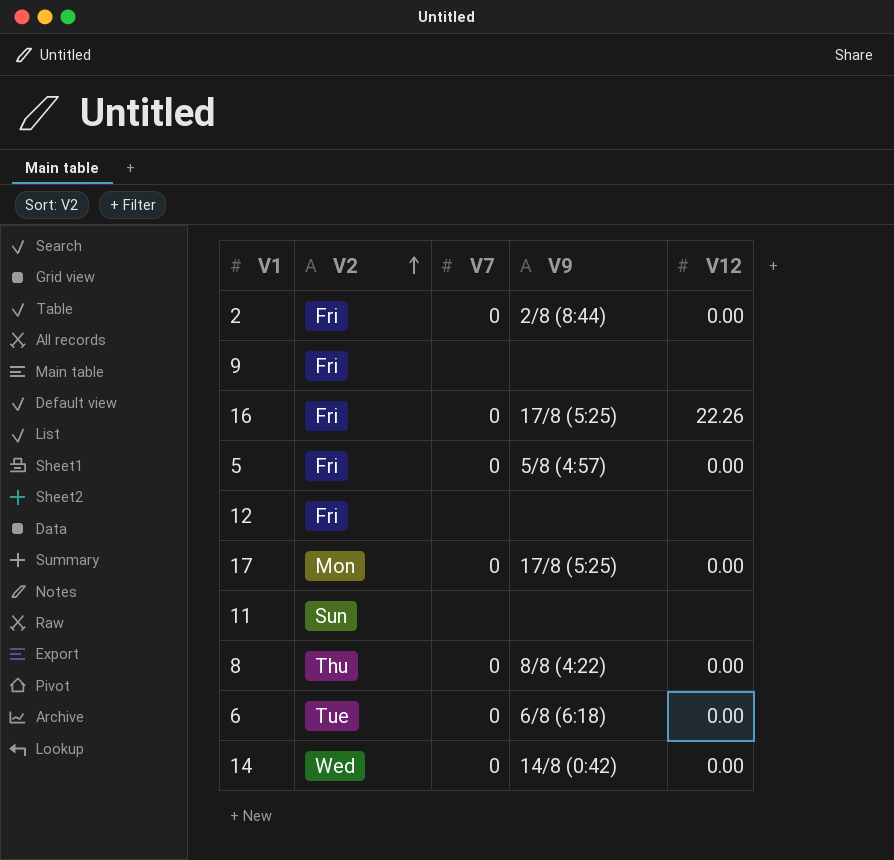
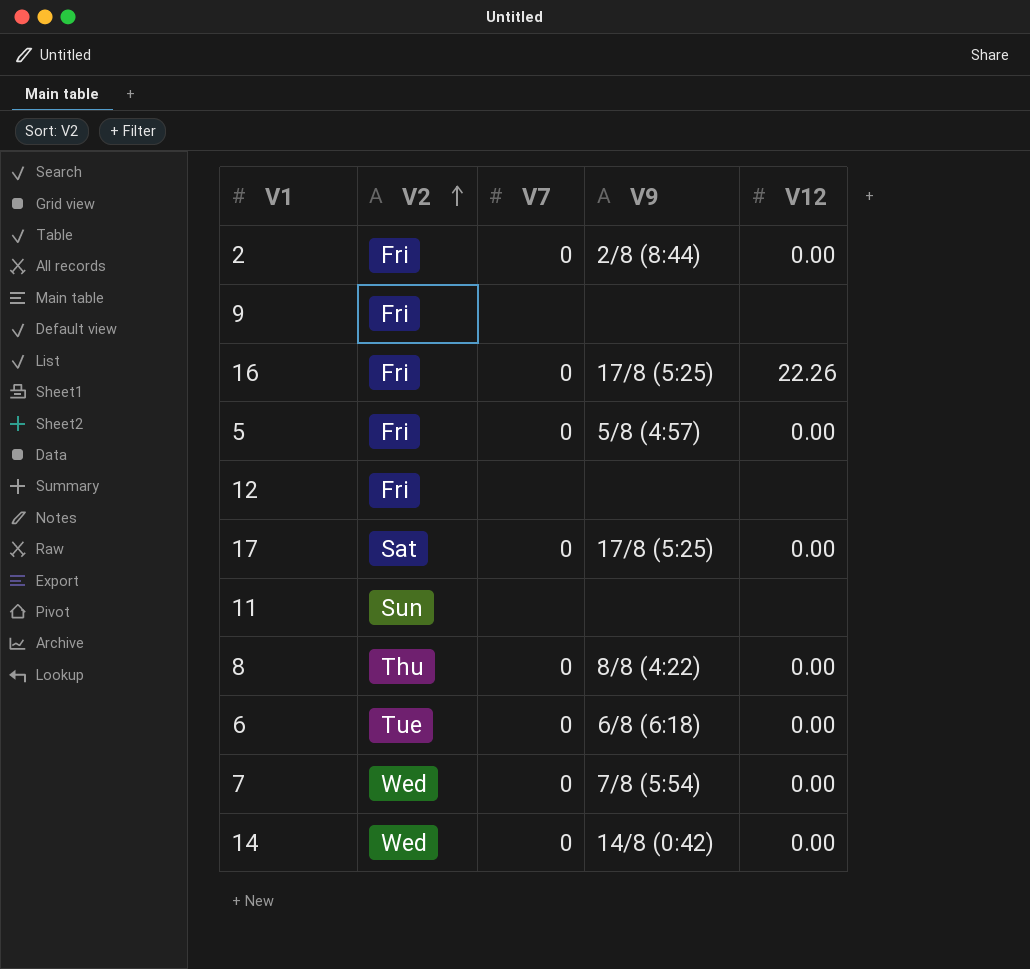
17 | V2: Mon -> Sat
row 7: none -> Wed | 0 | 7/8 (5:54) | 0.00

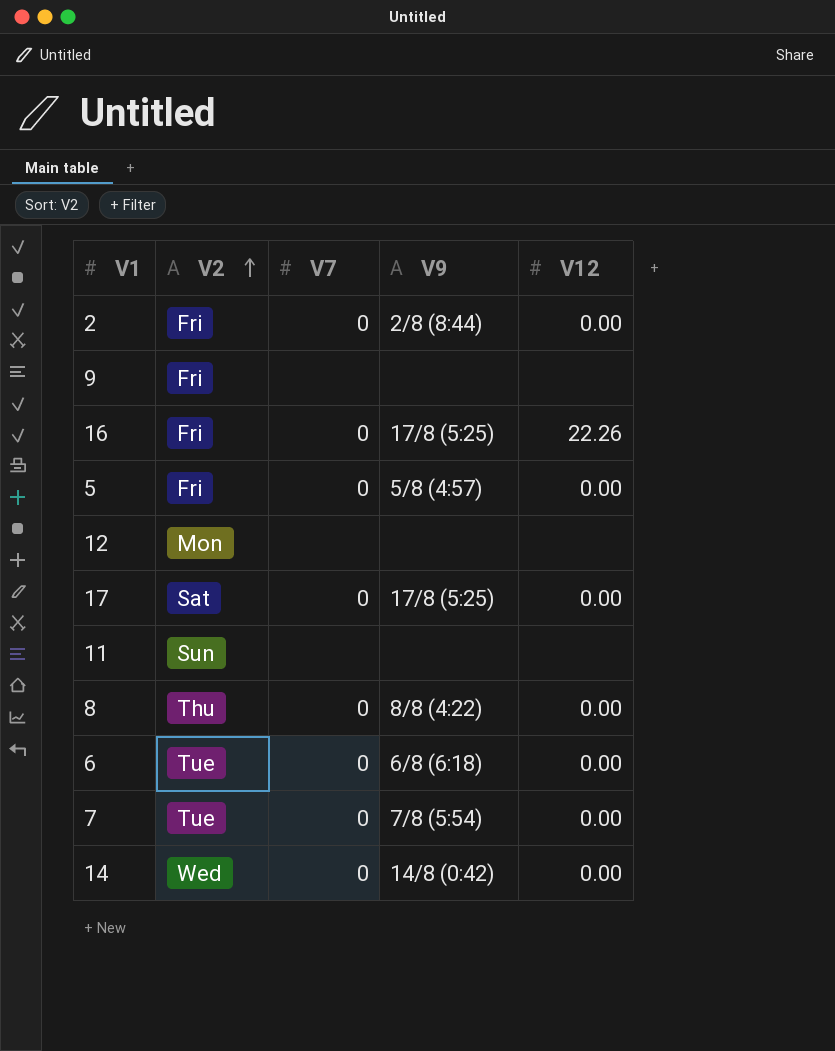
12 | V2: Fri -> Mon
7 | V2: Wed -> Tue

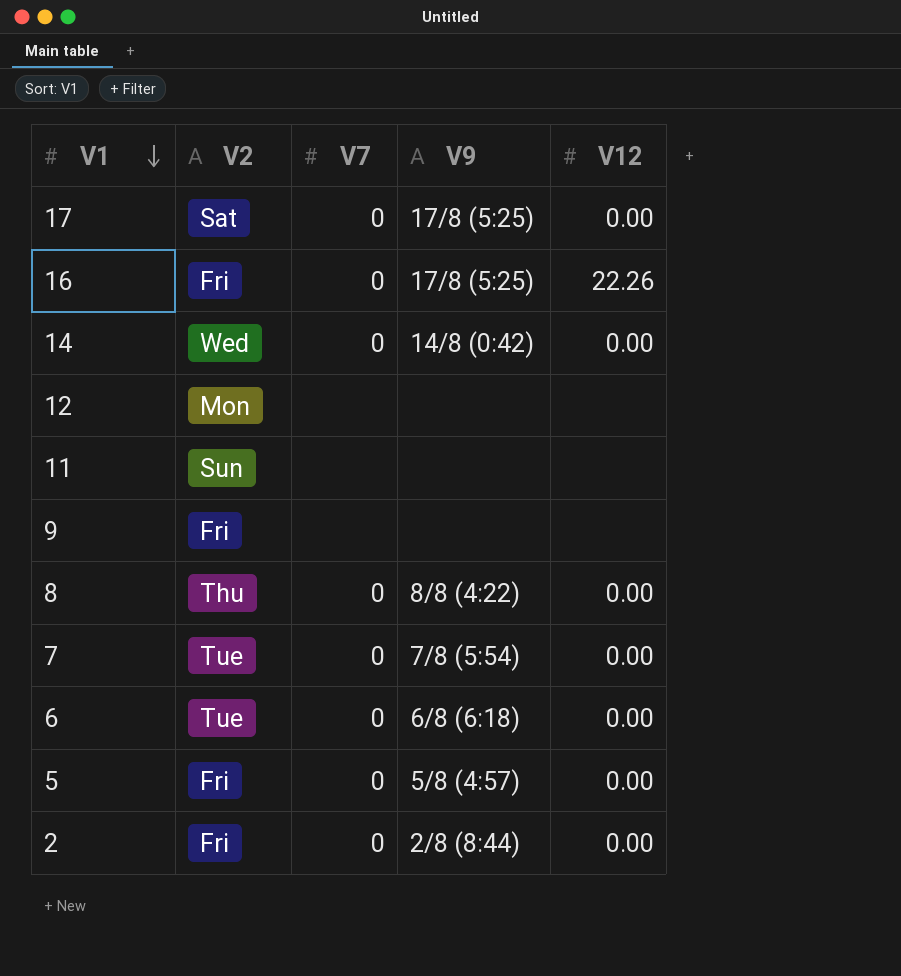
row order: V2 ascending -> V1 descending

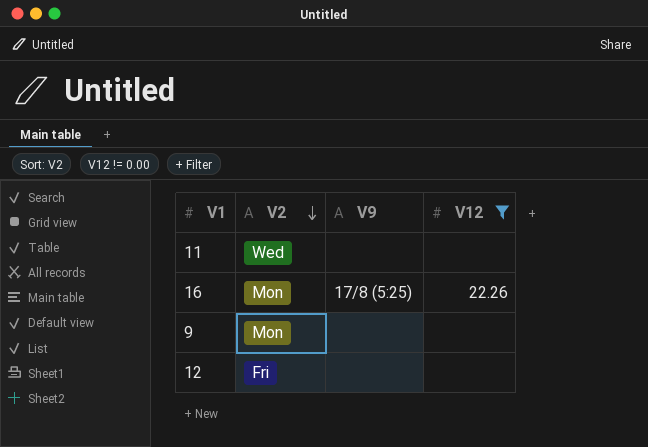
filter: none -> V12 != 0.00
row order: V1 descending -> V2 descending
column V7 | position: 3 -> none
11 | V2: Sun -> Wed
16 | V2: Fri -> Mon
9 | V2: Fri -> Mon
12 | V2: Mon -> Fri

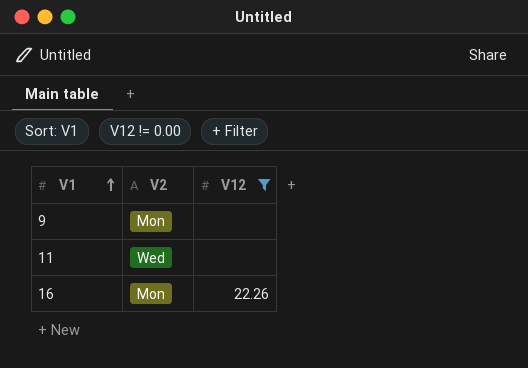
row order: V2 descending -> V1 ascending
column V9 | position: 3 -> none
row 12: Fri | none | none -> none

